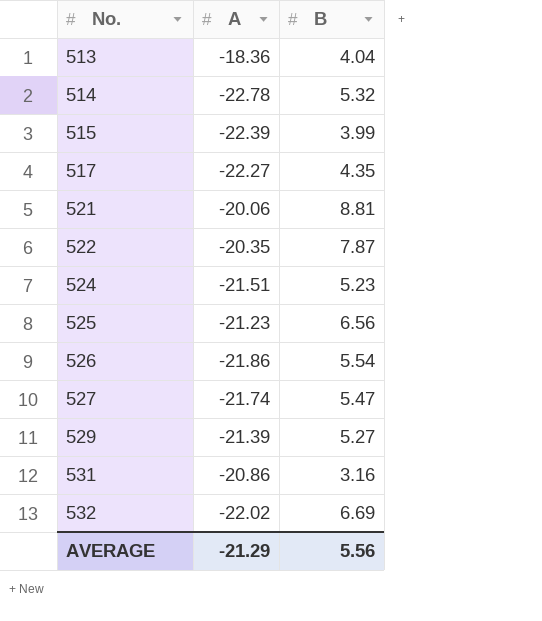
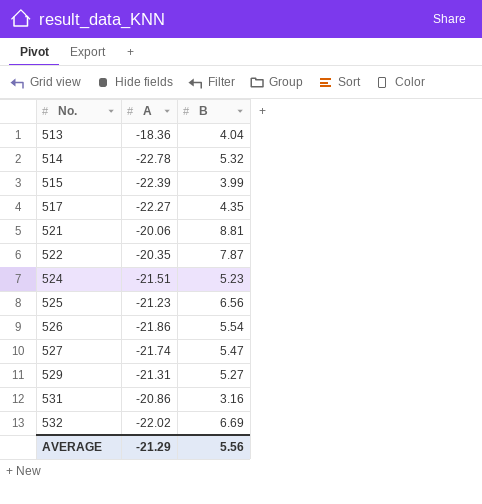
529 | A: -21.39 -> -21.31

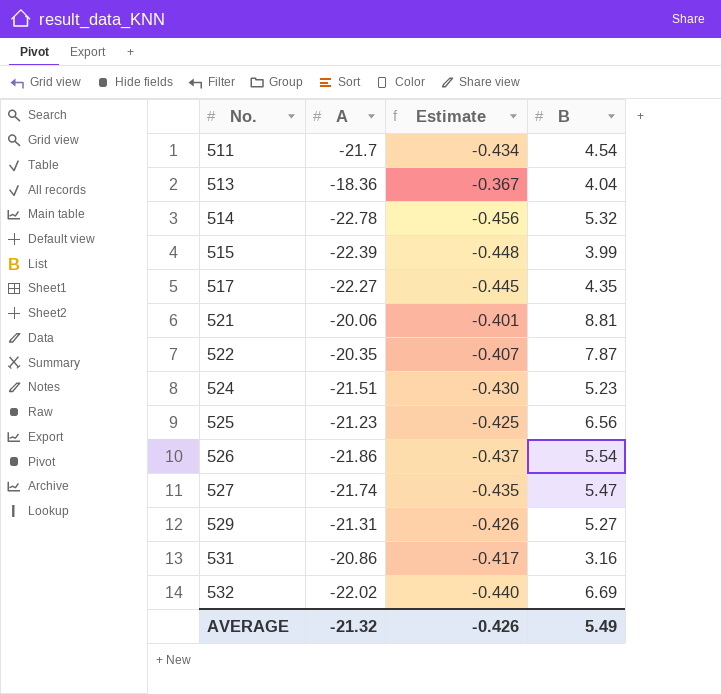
column Estimate | formula: none -> [A] * 0.02
row 511: none -> -21.7 | -0.434 | 4.54
AVERAGE | A: -21.29 -> -21.32
AVERAGE | B: 5.56 -> 5.49

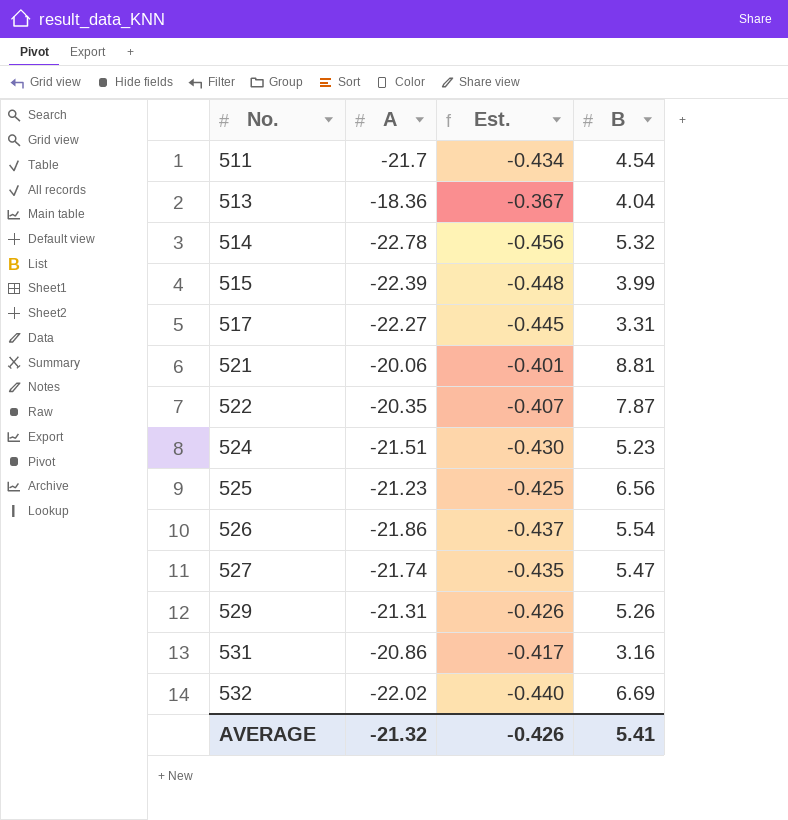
column name: Estimate -> Est.
517 | B: 4.35 -> 3.31
529 | B: 5.27 -> 5.26
AVERAGE | B: 5.49 -> 5.41

